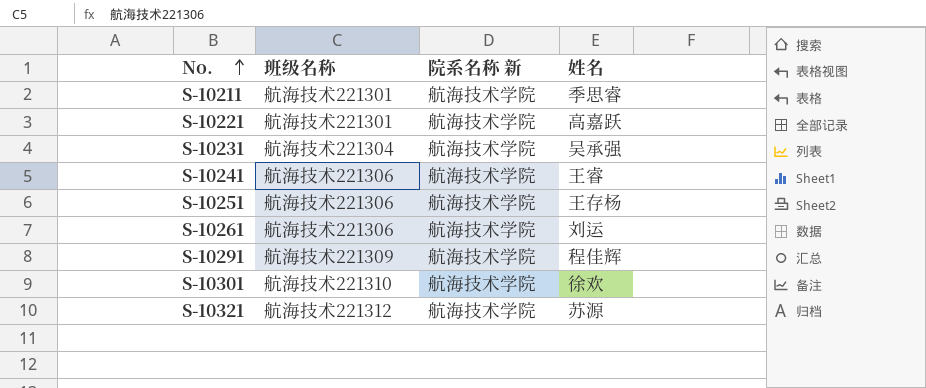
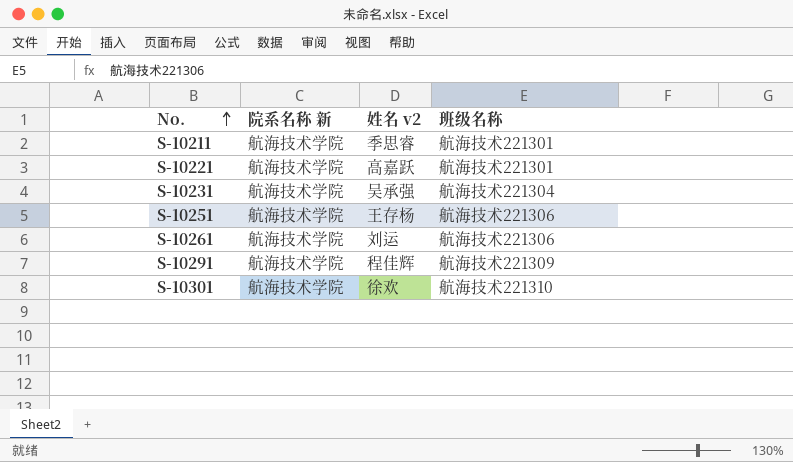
column name: 姓名 -> 姓名 v2
column 班级名称 | position: 2 -> 4
row S-10241: 航海技术221306 | 航海技术学院 | 王睿 -> none
row S-10321: 航海技术221312 | 航海技术学院 | 苏源 -> none

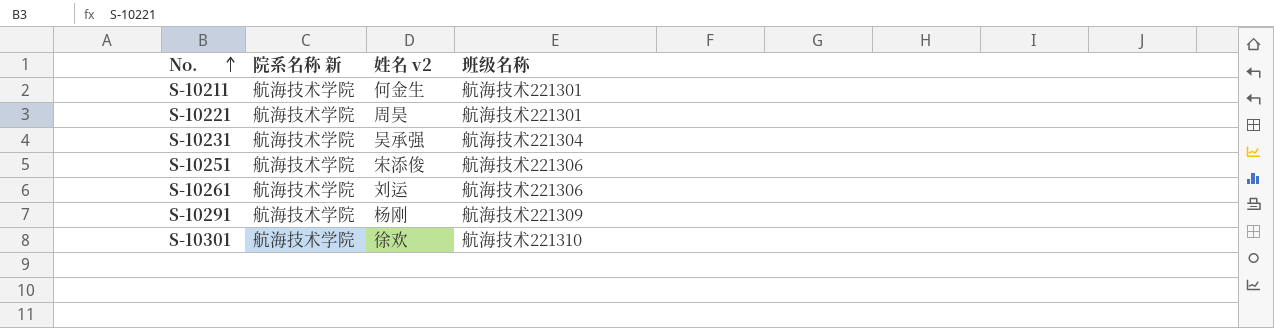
S-10211 | 姓名 v2: 季思睿 -> 何金生
S-10221 | 姓名 v2: 高嘉跃 -> 周昊
S-10251 | 姓名 v2: 王存杨 -> 宋添俊
S-10291 | 姓名 v2: 程佳辉 -> 杨刚

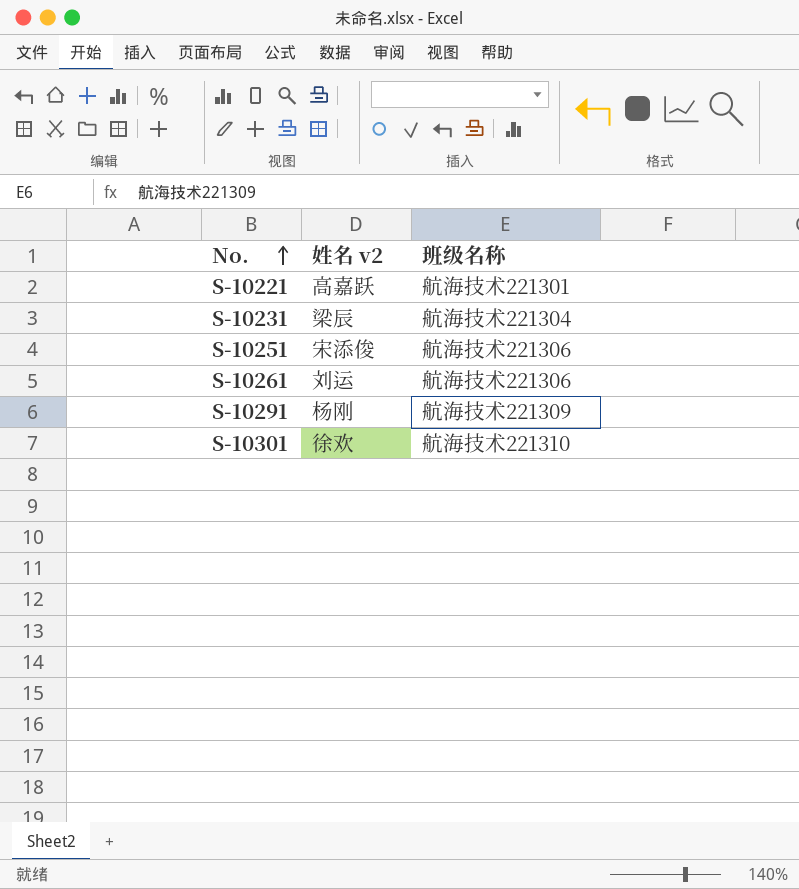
column 院系名称 新 | position: 2 -> none
row S-10211: 航海技术学院 | 何金生 | 航海技术221301 -> none
S-10221 | 姓名 v2: 周昊 -> 高嘉跃
S-10231 | 姓名 v2: 吴承强 -> 梁辰

